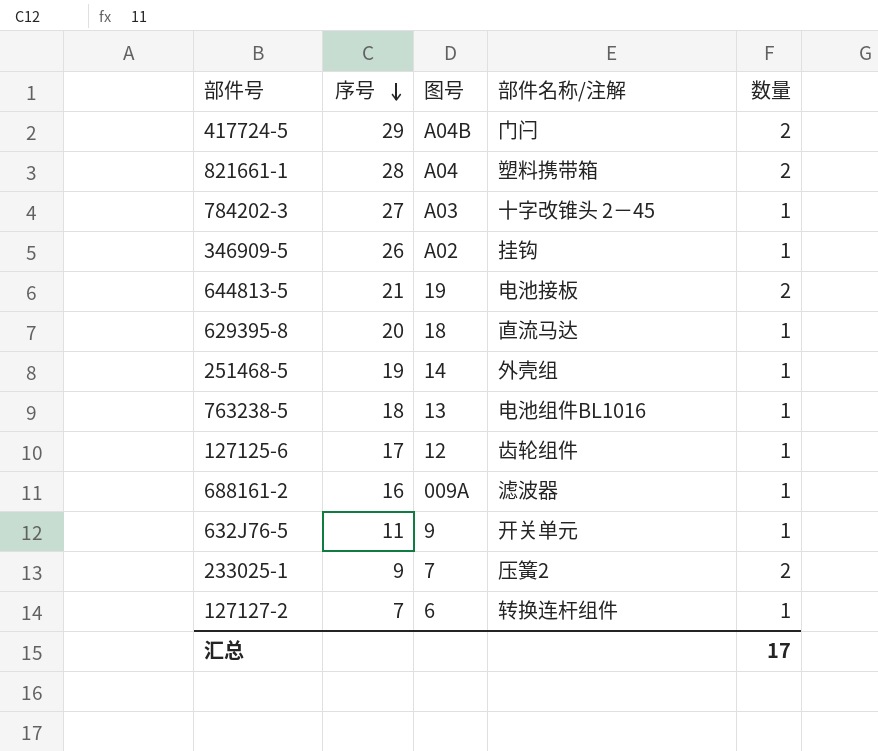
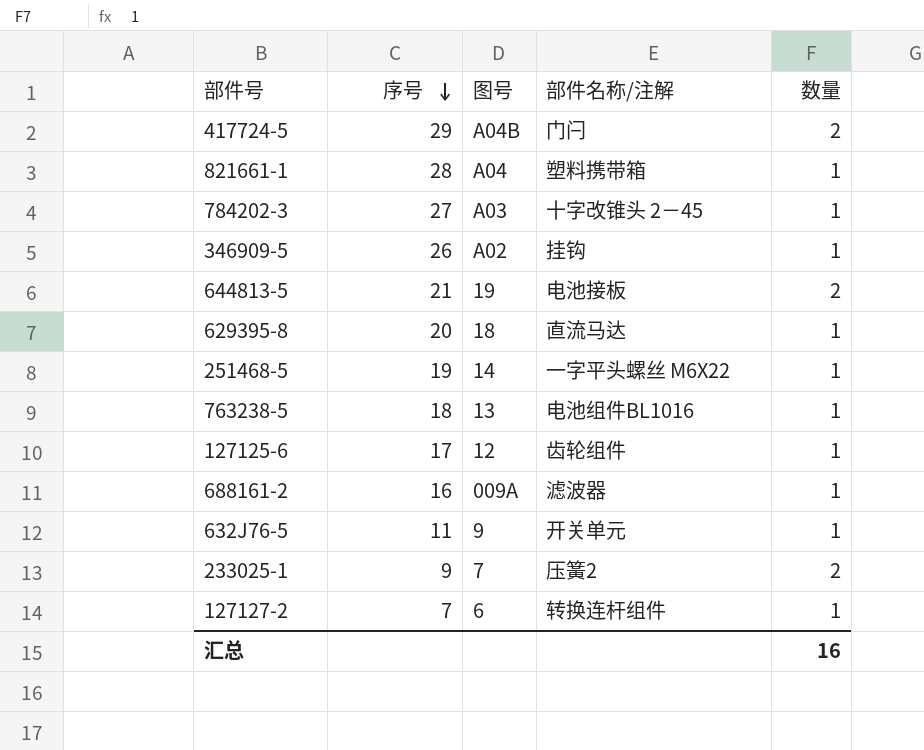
821661-1 | 数量: 2 -> 1
251468-5 | 部件名称/注解: 外壳组 -> 一字平头螺丝 M6X22
汇总 | 数量: 17 -> 16

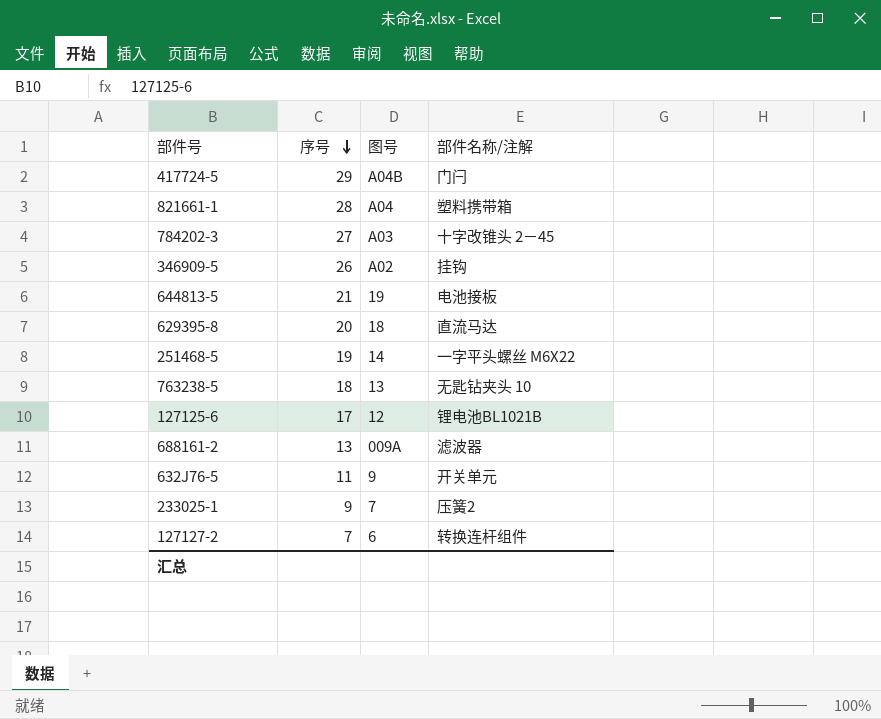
column 数量 | position: 5 -> none
763238-5 | 部件名称/注解: 电池组件BL1016 -> 无匙钻夹头 10
127125-6 | 部件名称/注解: 齿轮组件 -> 锂电池BL1021B
688161-2 | 序号: 16 -> 13

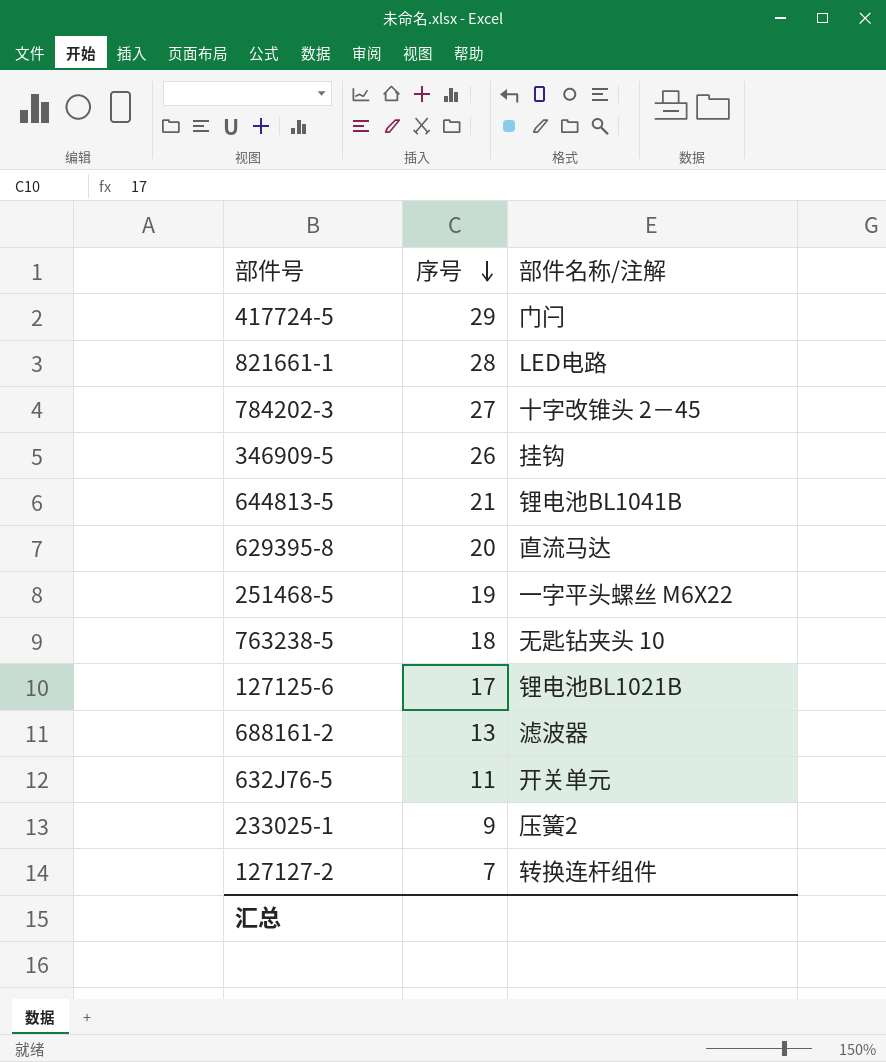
column 图号 | position: 3 -> none
821661-1 | 部件名称/注解: 塑料携带箱 -> LED电路
644813-5 | 部件名称/注解: 电池接板 -> 锂电池BL1041B

